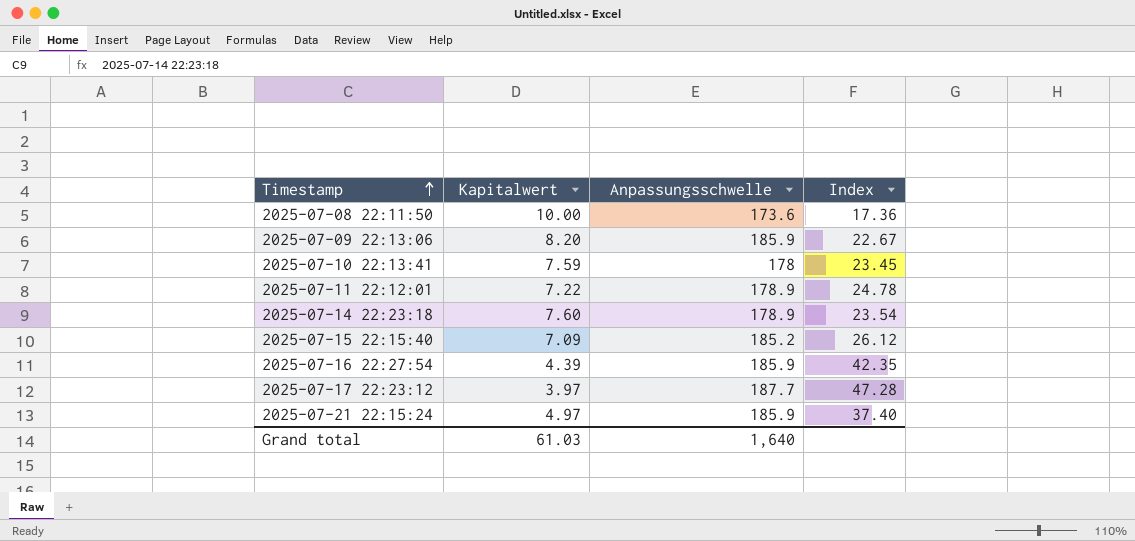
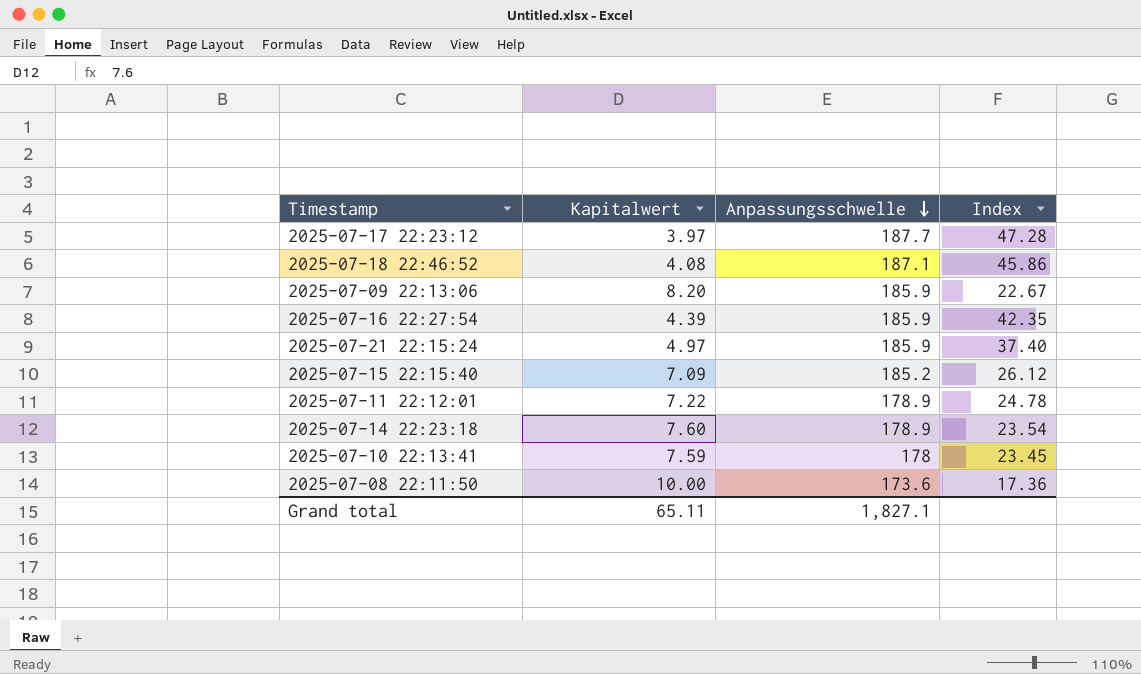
row order: Timestamp ascending -> Anpassungsschwelle descending
row 2025-07-18 22:46:52: none -> 4.08 | 187.1 | 45.86
Grand total | Kapitalwert: 61.03 -> 65.11
Grand total | Anpassungsschwelle: 1,640 -> 1,827.1

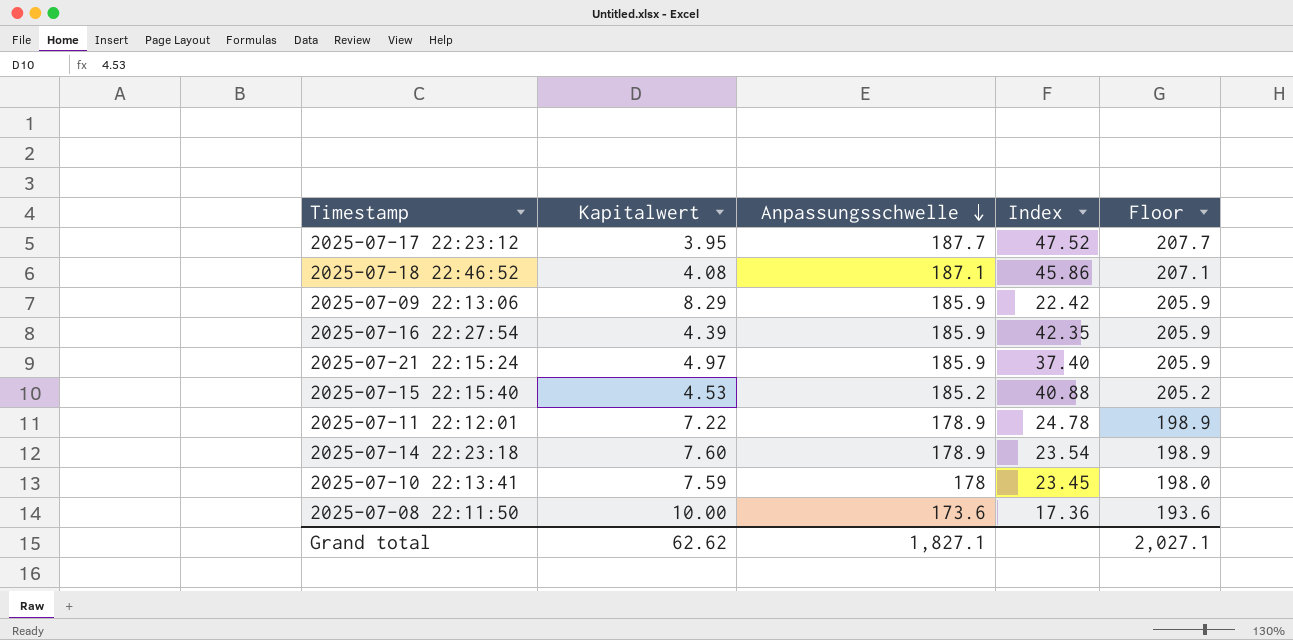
column Floor | formula: none -> [Anpassungsschwelle] + 20
2025-07-17 22:23:12 | Kapitalwert: 3.97 -> 3.95
2025-07-17 22:23:12 | Index: 47.28 -> 47.52
2025-07-09 22:13:06 | Kapitalwert: 8.20 -> 8.29
2025-07-09 22:13:06 | Index: 22.67 -> 22.42
2025-07-15 22:15:40 | Kapitalwert: 7.09 -> 4.53
2025-07-15 22:15:40 | Index: 26.12 -> 40.88
Grand total | Kapitalwert: 65.11 -> 62.62

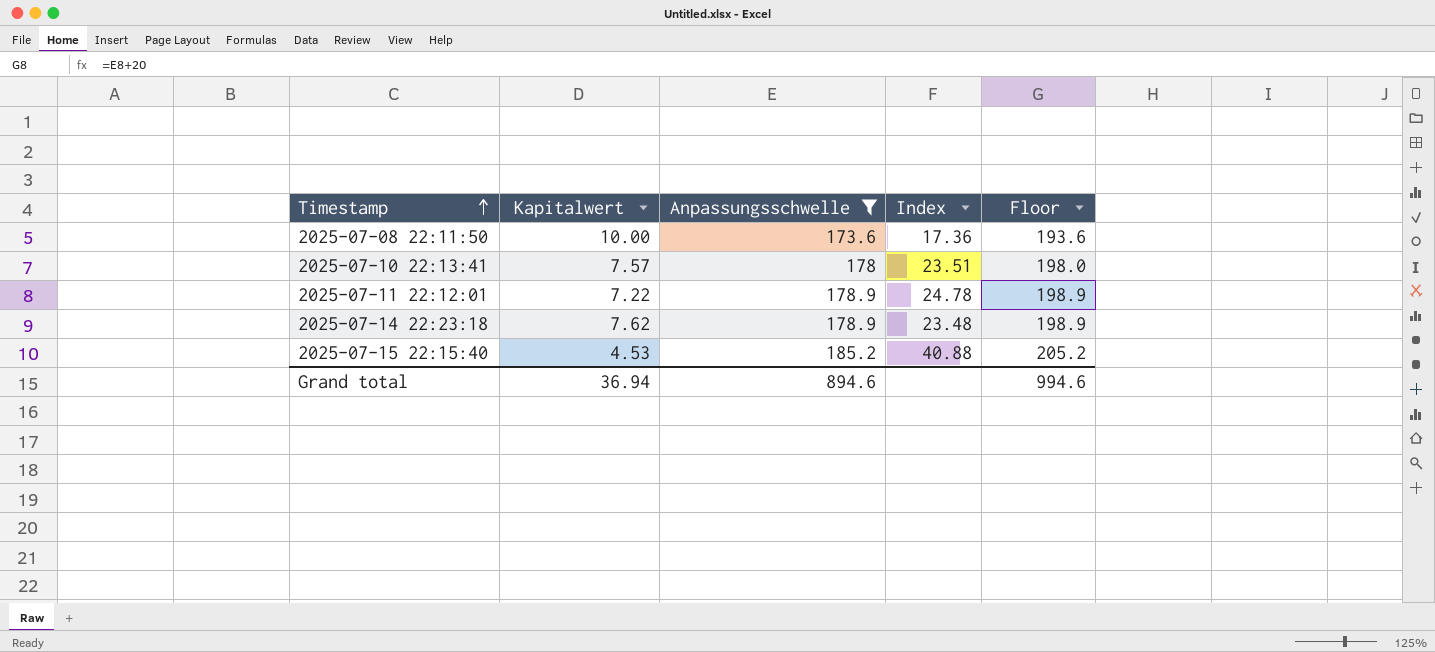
filter: none -> Anpassungsschwelle <= 185.2
row order: Anpassungsschwelle descending -> Timestamp ascending
2025-07-10 22:13:41 | Kapitalwert: 7.59 -> 7.57
2025-07-10 22:13:41 | Index: 23.45 -> 23.51
2025-07-14 22:23:18 | Kapitalwert: 7.60 -> 7.62
2025-07-14 22:23:18 | Index: 23.54 -> 23.48
Grand total | Kapitalwert: 62.62 -> 36.94
Grand total | Anpassungsschwelle: 1,827.1 -> 894.6
Grand total | Floor: 2,027.1 -> 994.6

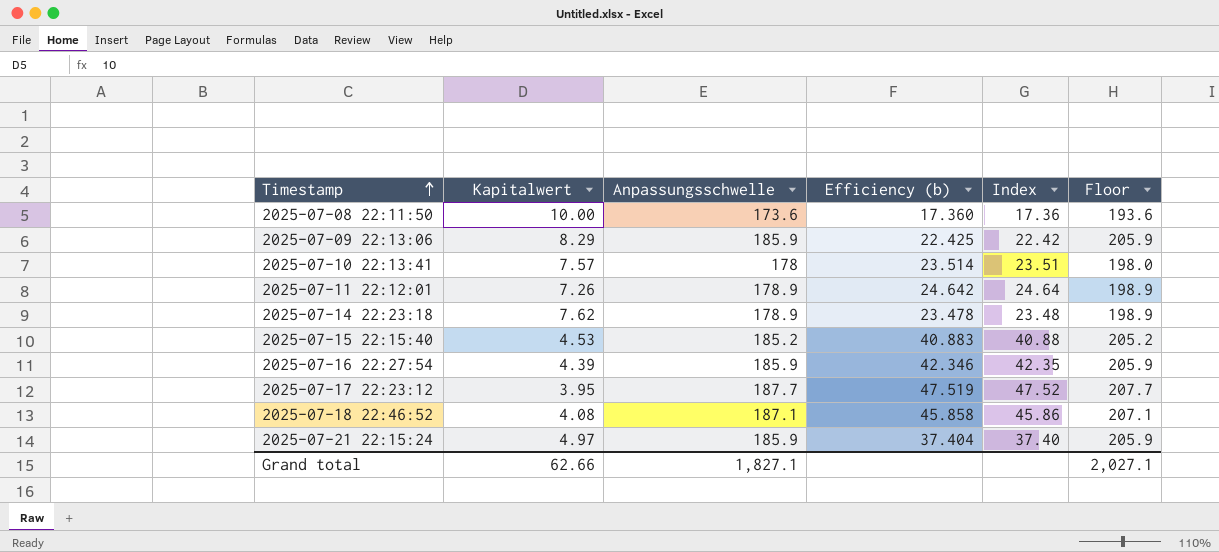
filter: Anpassungsschwelle <= 185.2 -> none
column Efficiency (b) | formula: none -> [Anpassungsschwelle] / [Kapitalwert]
2025-07-11 22:12:01 | Kapitalwert: 7.22 -> 7.26
2025-07-11 22:12:01 | Index: 24.78 -> 24.64
Grand total | Kapitalwert: 36.94 -> 62.66
Grand total | Anpassungsschwelle: 894.6 -> 1,827.1
Grand total | Floor: 994.6 -> 2,027.1

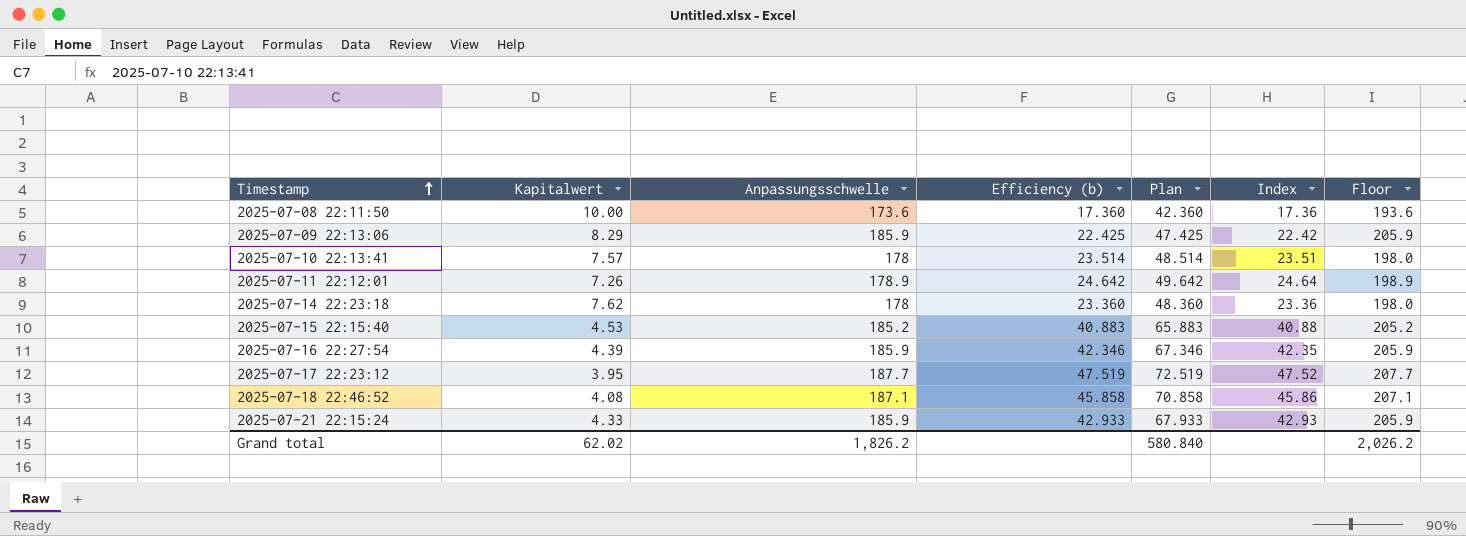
column Plan | formula: none -> [Efficiency (b)] + 25
2025-07-14 22:23:18 | Anpassungsschwelle: 178.9 -> 178
2025-07-14 22:23:18 | Efficiency (b): 23.478 -> 23.360
2025-07-14 22:23:18 | Index: 23.48 -> 23.36
2025-07-14 22:23:18 | Floor: 198.9 -> 198.0
2025-07-21 22:15:24 | Kapitalwert: 4.97 -> 4.33
2025-07-21 22:15:24 | Efficiency (b): 37.404 -> 42.933
2025-07-21 22:15:24 | Index: 37.40 -> 42.93
Grand total | Kapitalwert: 62.66 -> 62.02
Grand total | Anpassungsschwelle: 1,827.1 -> 1,826.2
Grand total | Floor: 2,027.1 -> 2,026.2

